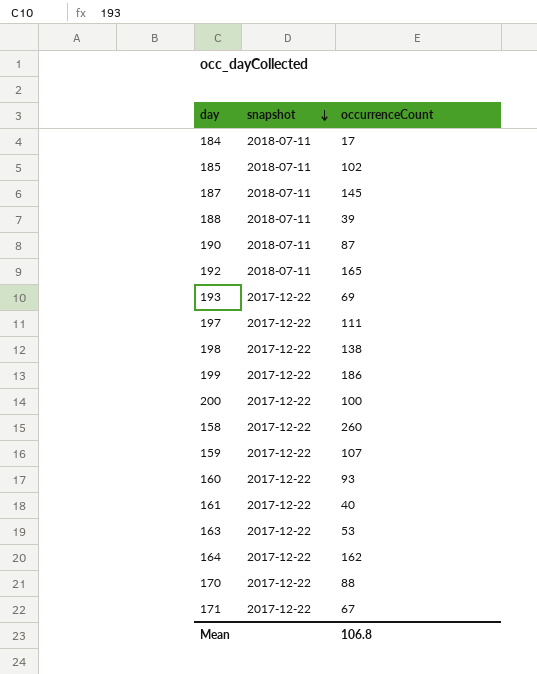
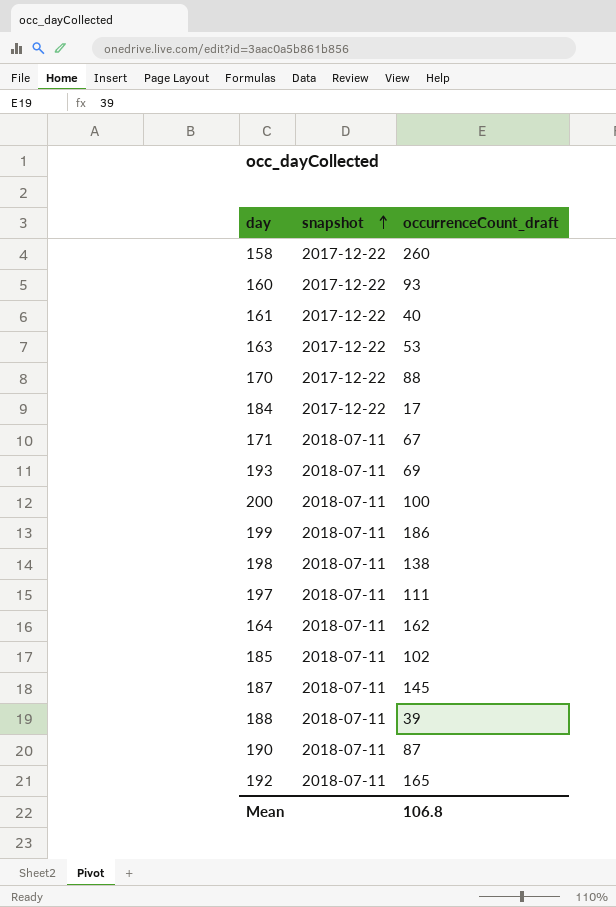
row order: snapshot descending -> snapshot ascending
column name: occurrenceCount -> occurrenceCount_draft
row 159: 2017-12-22 | 107 -> none
184 | snapshot: 2018-07-11 -> 2017-12-22
171 | snapshot: 2017-12-22 -> 2018-07-11
193 | snapshot: 2017-12-22 -> 2018-07-11
200 | snapshot: 2017-12-22 -> 2018-07-11
199 | snapshot: 2017-12-22 -> 2018-07-11
198 | snapshot: 2017-12-22 -> 2018-07-11
197 | snapshot: 2017-12-22 -> 2018-07-11
164 | snapshot: 2017-12-22 -> 2018-07-11

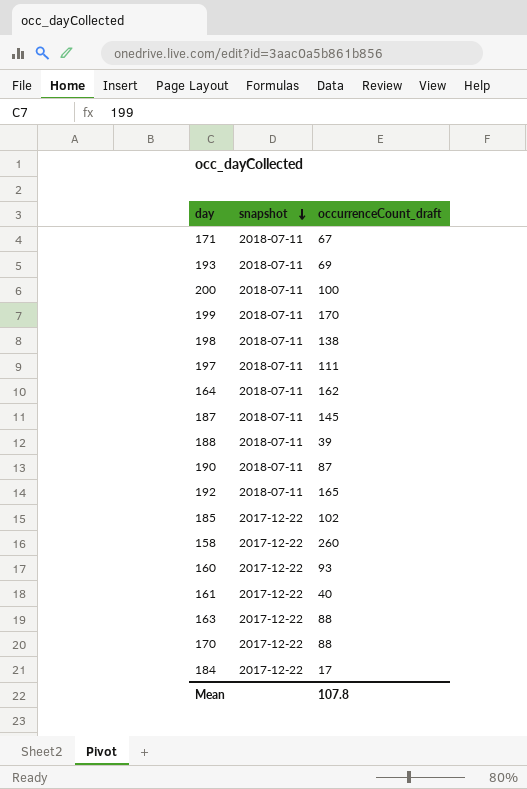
row order: snapshot ascending -> snapshot descending
199 | occurrenceCount_draft: 186 -> 170
185 | snapshot: 2018-07-11 -> 2017-12-22
163 | occurrenceCount_draft: 53 -> 88
Mean | occurrenceCount_draft: 106.8 -> 107.8

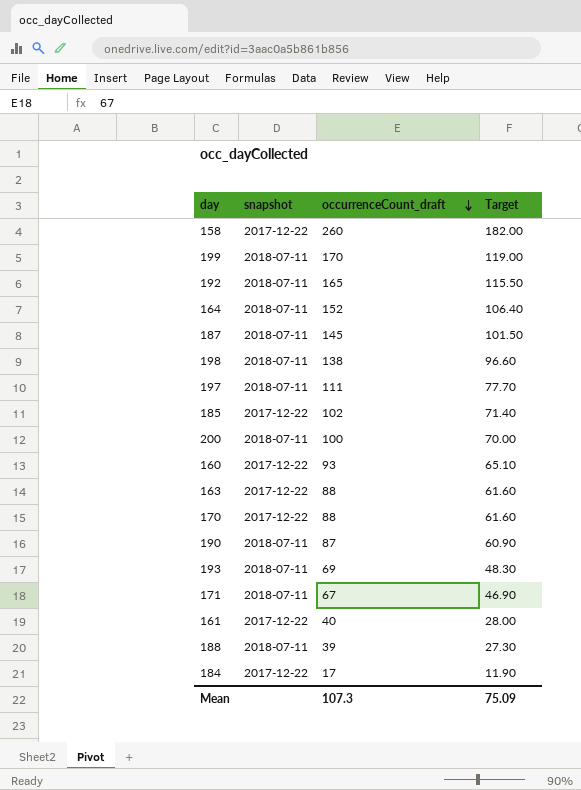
row order: snapshot descending -> occurrenceCount_draft descending
column Target | formula: none -> [occurrenceCount_draft] * 0.7
164 | occurrenceCount_draft: 162 -> 152
Mean | occurrenceCount_draft: 107.8 -> 107.3

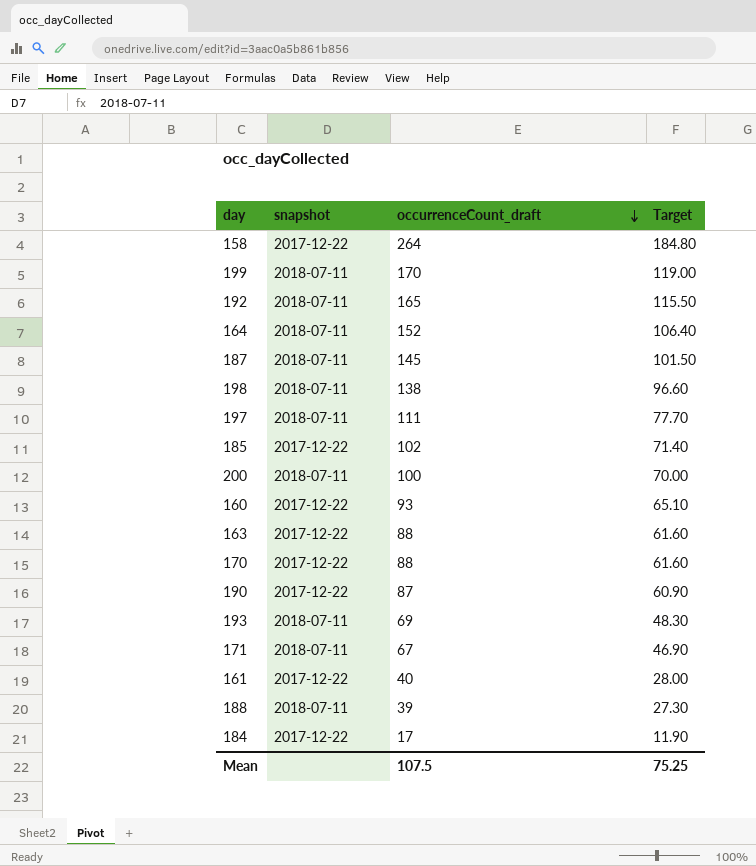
158 | occurrenceCount_draft: 260 -> 264
158 | Target: 182.00 -> 184.80
190 | snapshot: 2018-07-11 -> 2017-12-22
Mean | occurrenceCount_draft: 107.3 -> 107.5
Mean | Target: 75.09 -> 75.25

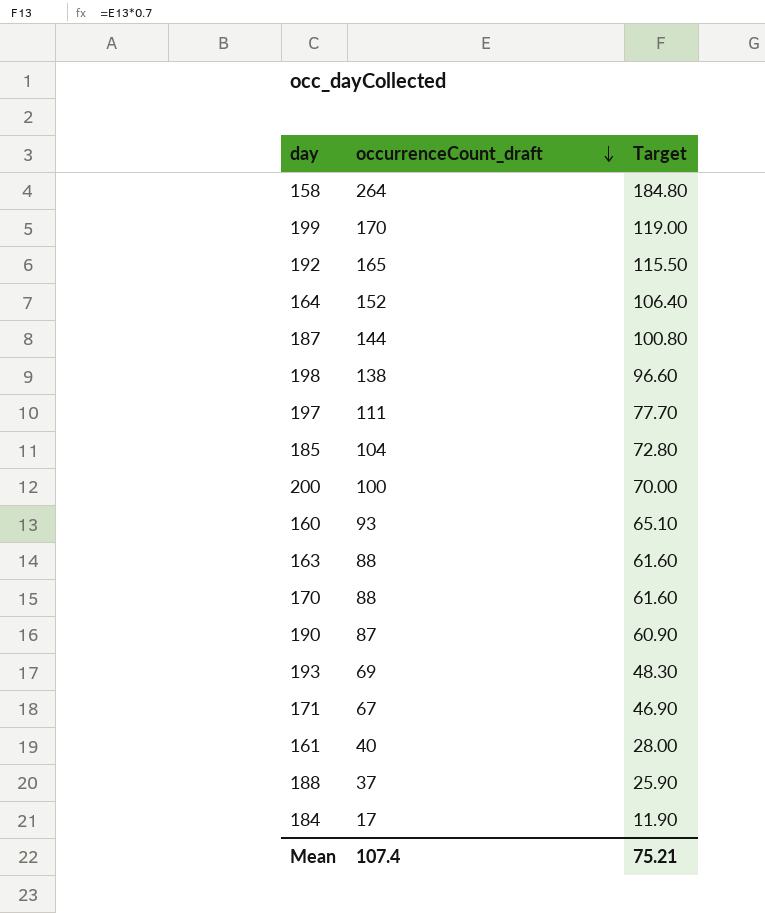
column snapshot | position: 2 -> none
187 | occurrenceCount_draft: 145 -> 144
187 | Target: 101.50 -> 100.80
185 | occurrenceCount_draft: 102 -> 104
185 | Target: 71.40 -> 72.80
188 | occurrenceCount_draft: 39 -> 37
188 | Target: 27.30 -> 25.90
Mean | occurrenceCount_draft: 107.5 -> 107.4
Mean | Target: 75.25 -> 75.21

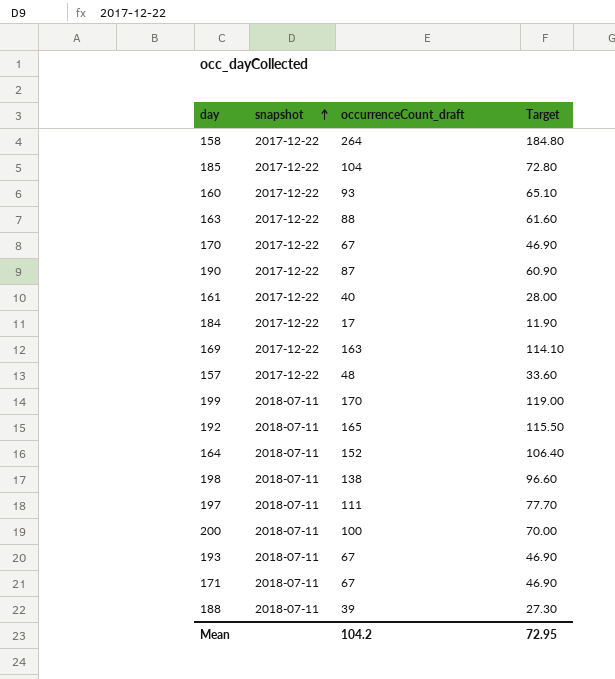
row order: occurrenceCount_draft descending -> snapshot ascending
column snapshot | position: none -> 2
row 187: 144 | 100.80 -> none
170 | occurrenceCount_draft: 88 -> 67
170 | Target: 61.60 -> 46.90
row 169: none -> 2017-12-22 | 163 | 114.10
row 157: none -> 2017-12-22 | 48 | 33.60
193 | occurrenceCount_draft: 69 -> 67
193 | Target: 48.30 -> 46.90
188 | occurrenceCount_draft: 37 -> 39
188 | Target: 25.90 -> 27.30
Mean | occurrenceCount_draft: 107.4 -> 104.2
Mean | Target: 75.21 -> 72.95

